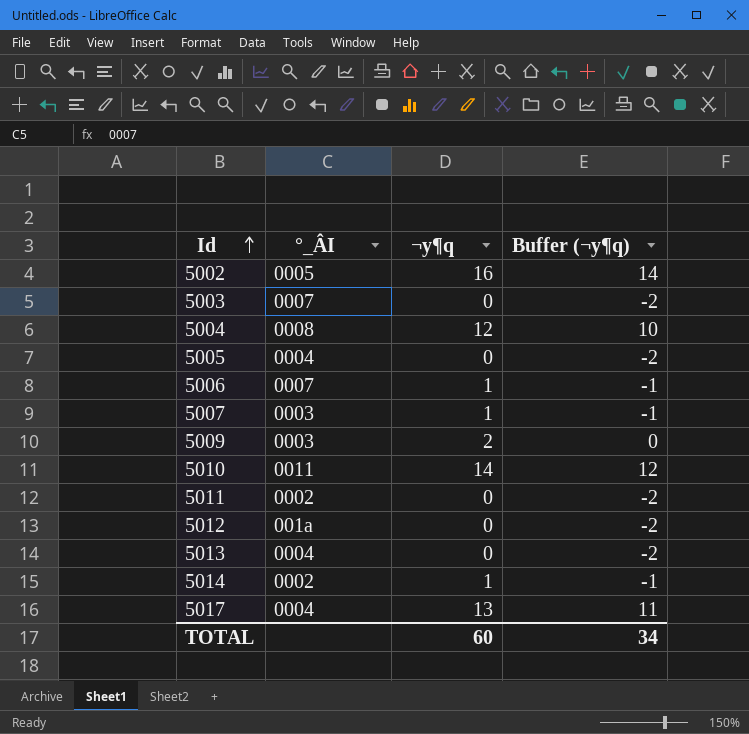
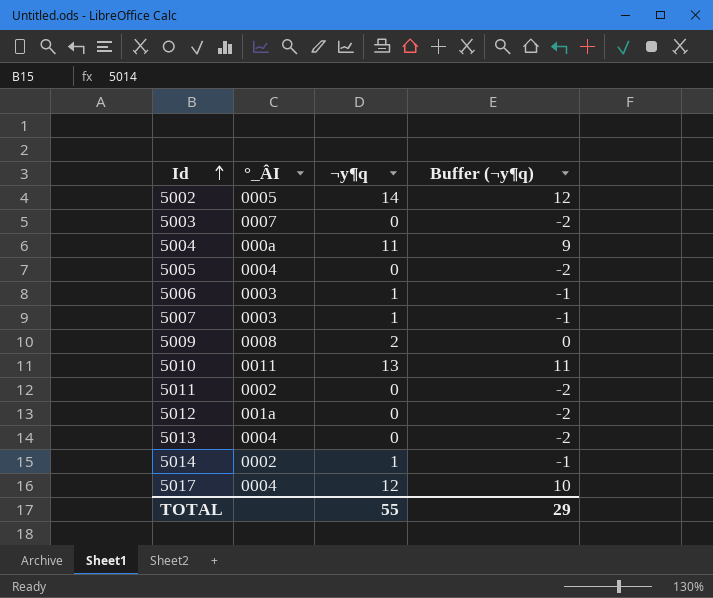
5002 | ¬y¶q: 16 -> 14
5002 | Buffer (¬y¶q): 14 -> 12
5004 | °_ÂI: 0008 -> 000a
5004 | ¬y¶q: 12 -> 11
5004 | Buffer (¬y¶q): 10 -> 9
5006 | °_ÂI: 0007 -> 0003
5009 | °_ÂI: 0003 -> 0008
5010 | ¬y¶q: 14 -> 13
5010 | Buffer (¬y¶q): 12 -> 11
5017 | ¬y¶q: 13 -> 12
5017 | Buffer (¬y¶q): 11 -> 10
TOTAL | ¬y¶q: 60 -> 55
TOTAL | Buffer (¬y¶q): 34 -> 29

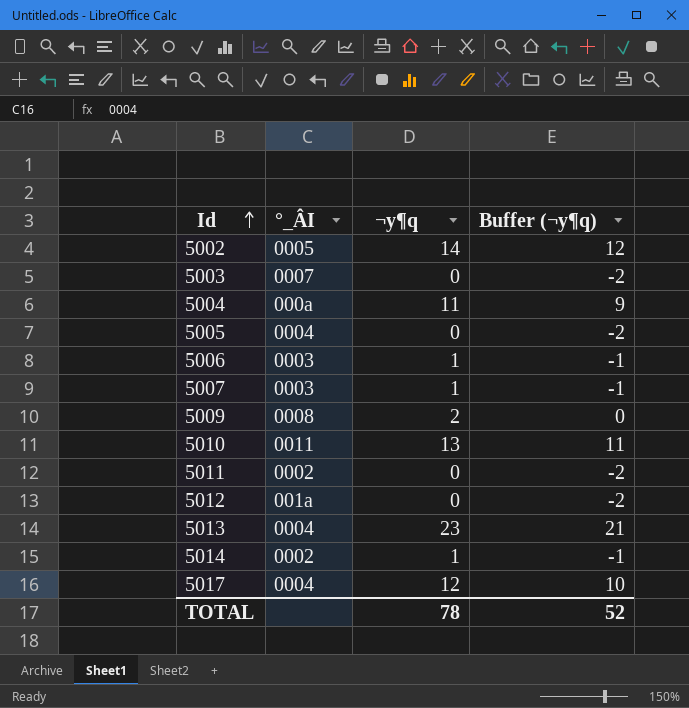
5013 | ¬y¶q: 0 -> 23
5013 | Buffer (¬y¶q): -2 -> 21
TOTAL | ¬y¶q: 55 -> 78
TOTAL | Buffer (¬y¶q): 29 -> 52

